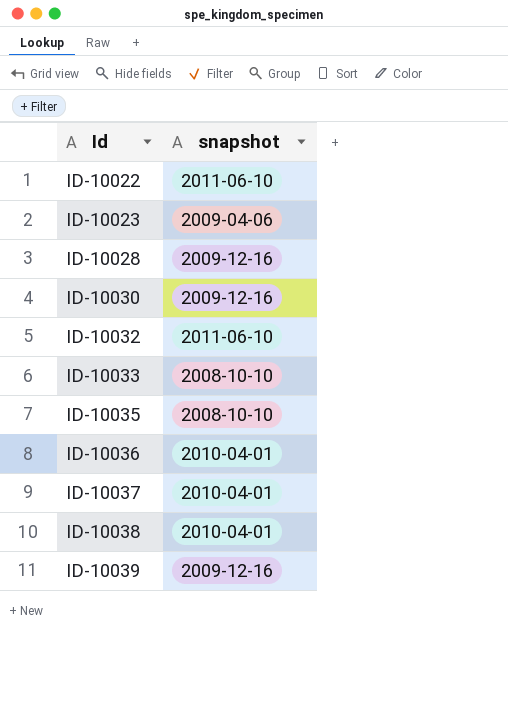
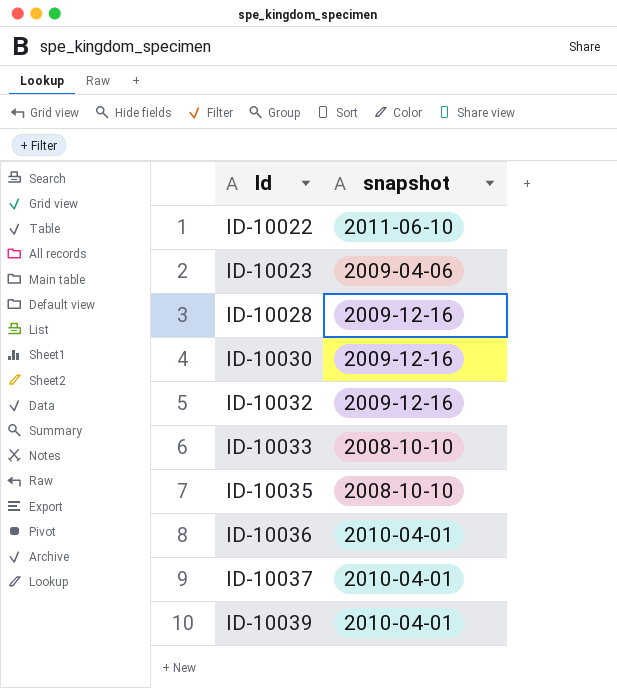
row ID-10038: 2010-04-01 -> none
ID-10032 | snapshot: 2011-06-10 -> 2009-12-16
ID-10039 | snapshot: 2009-12-16 -> 2010-04-01

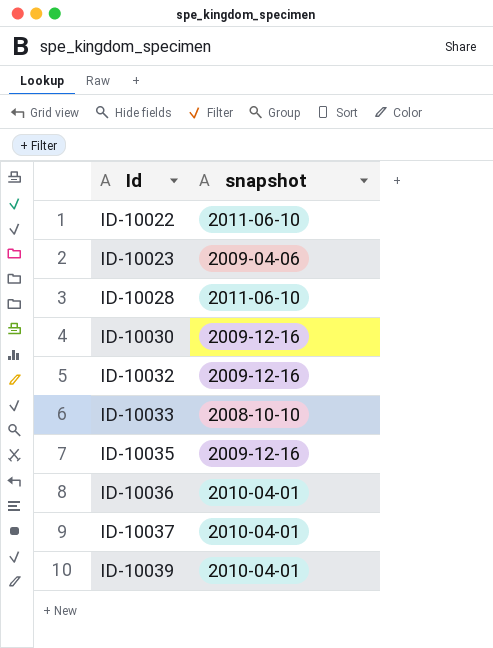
ID-10028 | snapshot: 2009-12-16 -> 2011-06-10
ID-10035 | snapshot: 2008-10-10 -> 2009-12-16

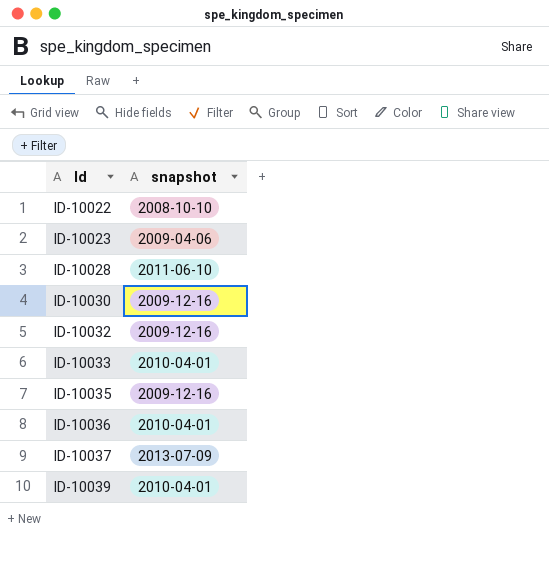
ID-10022 | snapshot: 2011-06-10 -> 2008-10-10
ID-10033 | snapshot: 2008-10-10 -> 2010-04-01
ID-10037 | snapshot: 2010-04-01 -> 2013-07-09

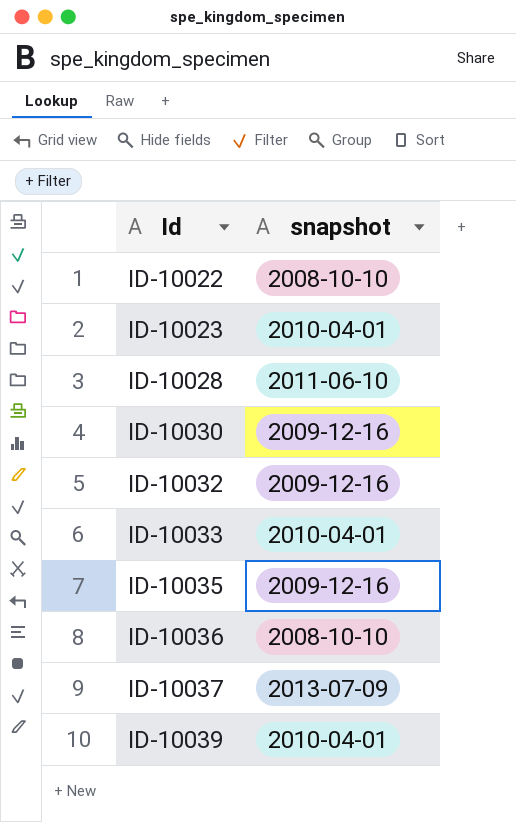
ID-10023 | snapshot: 2009-04-06 -> 2010-04-01
ID-10036 | snapshot: 2010-04-01 -> 2008-10-10

